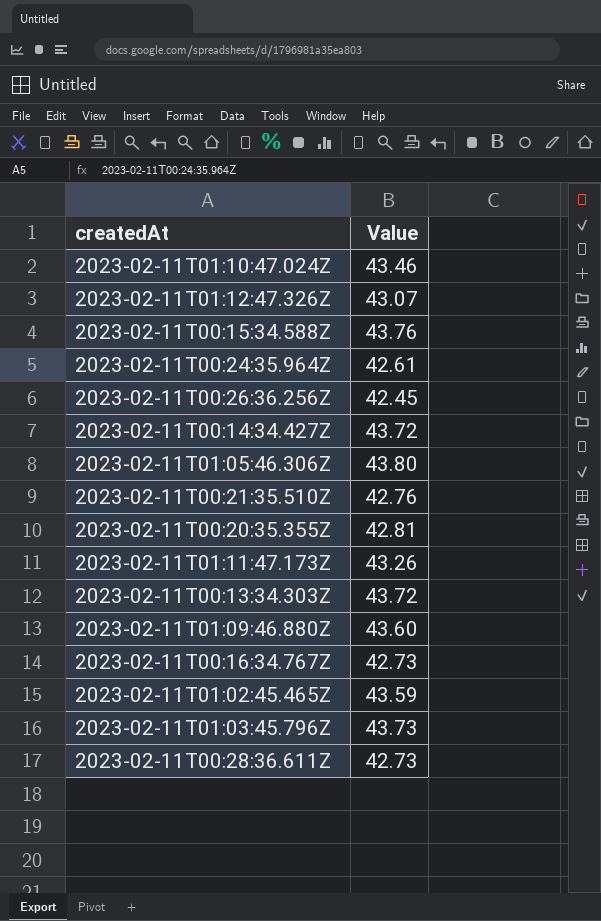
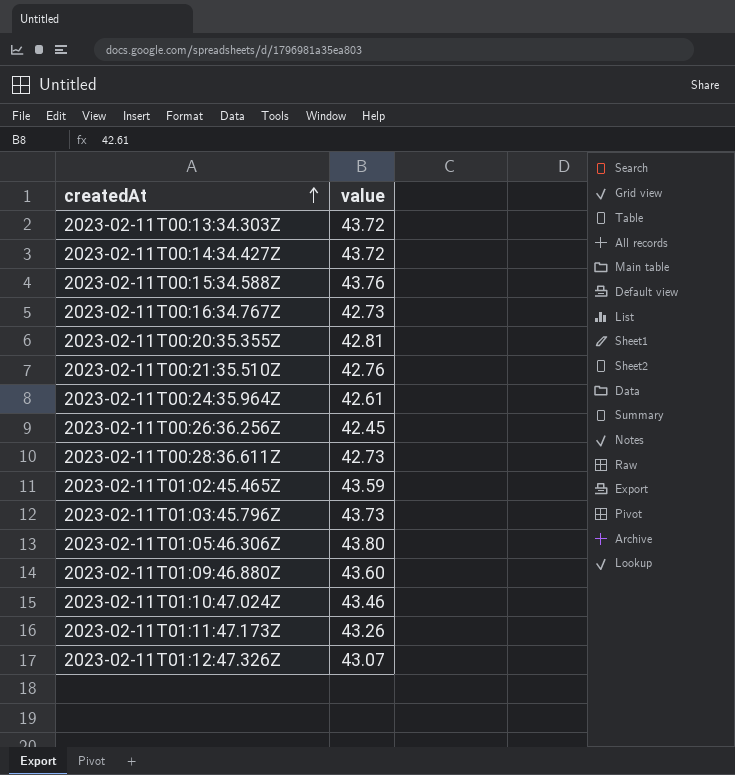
row order: none -> createdAt ascending
column name: Value -> value

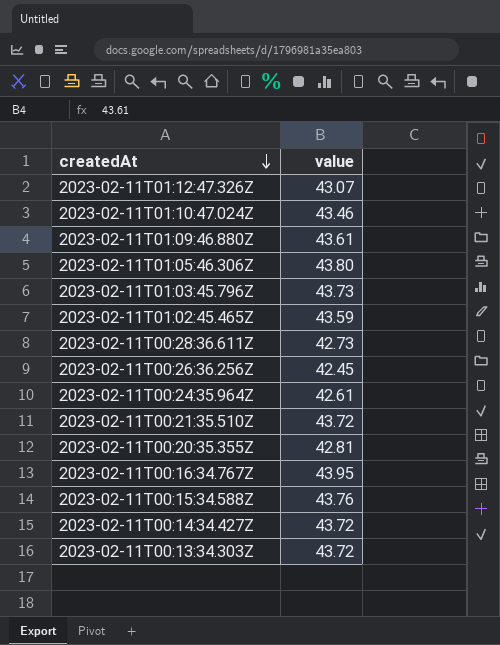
row order: createdAt ascending -> createdAt descending
row 2023-02-11T01:11:47.173Z: 43.26 -> none
2023-02-11T01:09:46.880Z | value: 43.60 -> 43.61
2023-02-11T00:21:35.510Z | value: 42.76 -> 43.72
2023-02-11T00:16:34.767Z | value: 42.73 -> 43.95

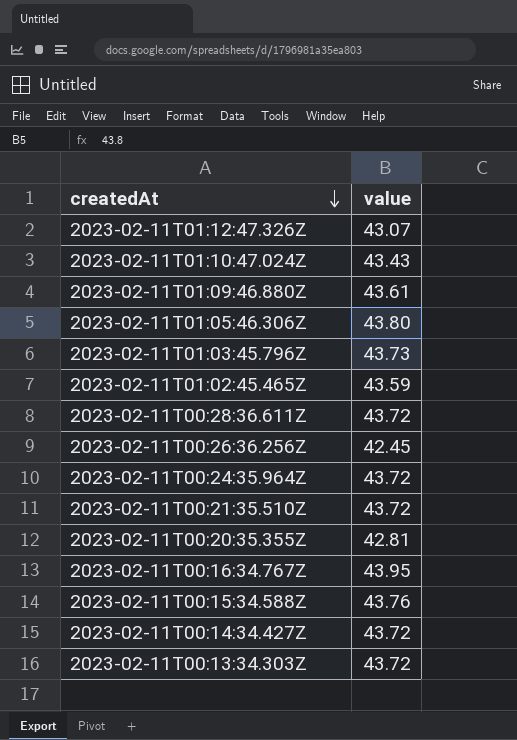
2023-02-11T01:10:47.024Z | value: 43.46 -> 43.43
2023-02-11T00:28:36.611Z | value: 42.73 -> 43.72
2023-02-11T00:24:35.964Z | value: 42.61 -> 43.72

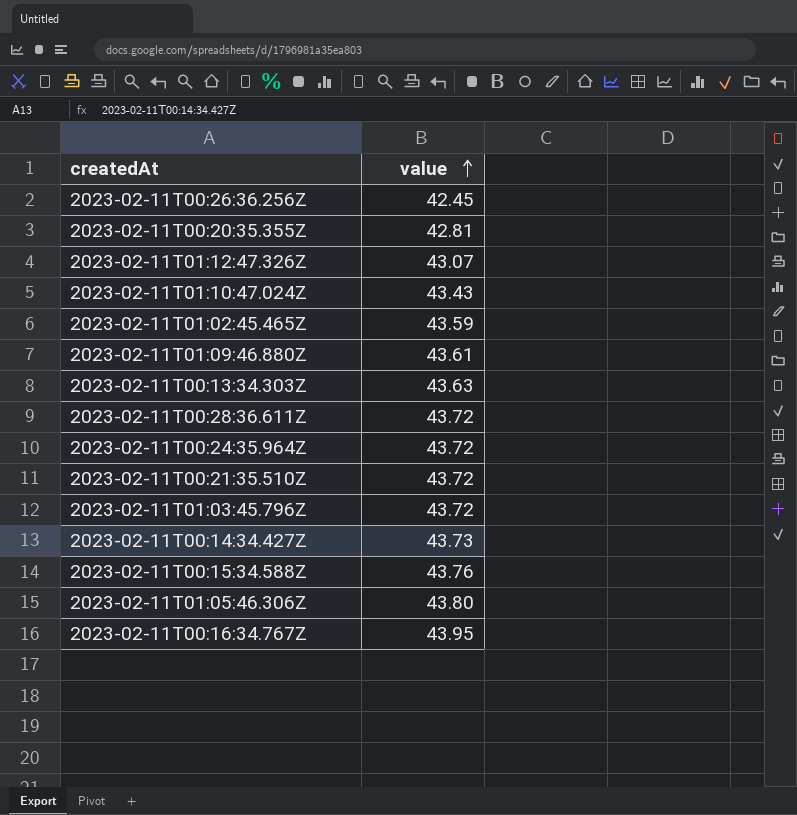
row order: createdAt descending -> value ascending
2023-02-11T00:13:34.303Z | value: 43.72 -> 43.63
2023-02-11T01:03:45.796Z | value: 43.73 -> 43.72
2023-02-11T00:14:34.427Z | value: 43.72 -> 43.73

